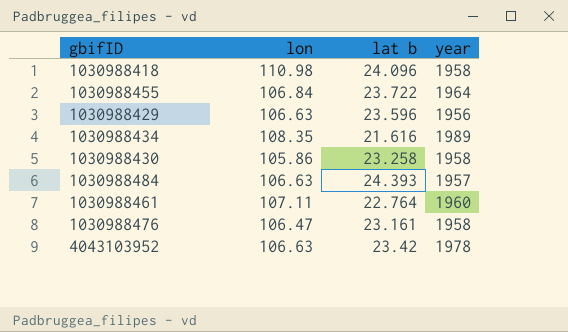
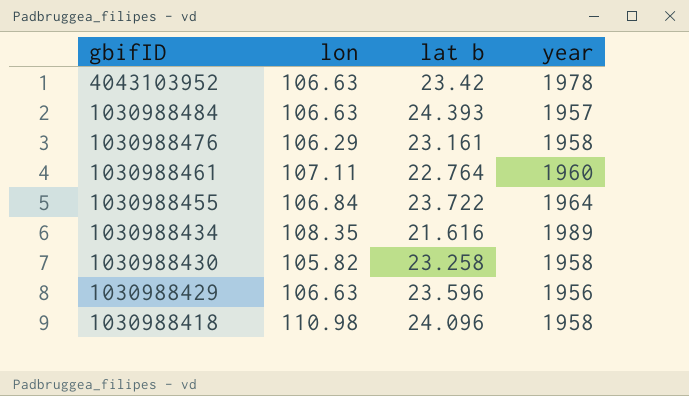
row order: none -> gbifID descending
1030988476 | lon: 106.47 -> 106.29
1030988430 | lon: 105.86 -> 105.82

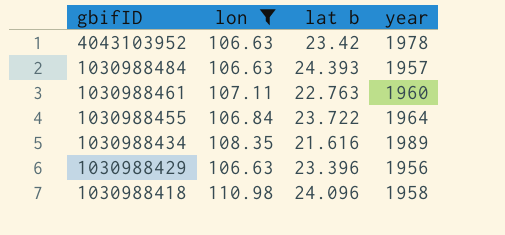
filter: none -> lon >= 106.63
1030988461 | lat b: 22.764 -> 22.763
1030988429 | lat b: 23.596 -> 23.396

